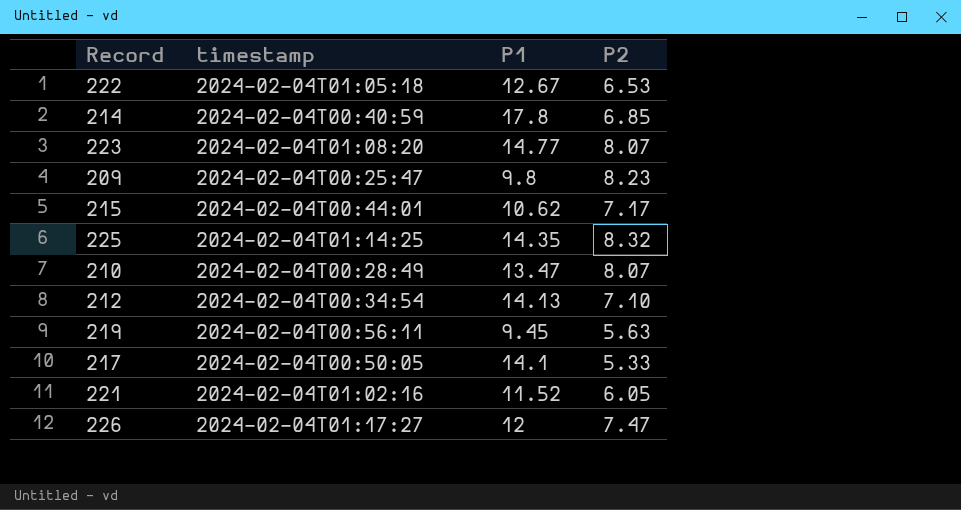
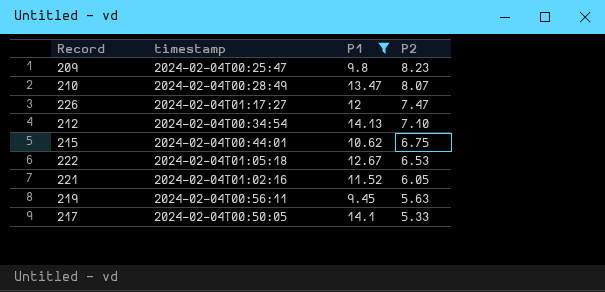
filter: none -> P1 <= 14.13
row order: none -> P2 descending
215 | P2: 7.17 -> 6.75

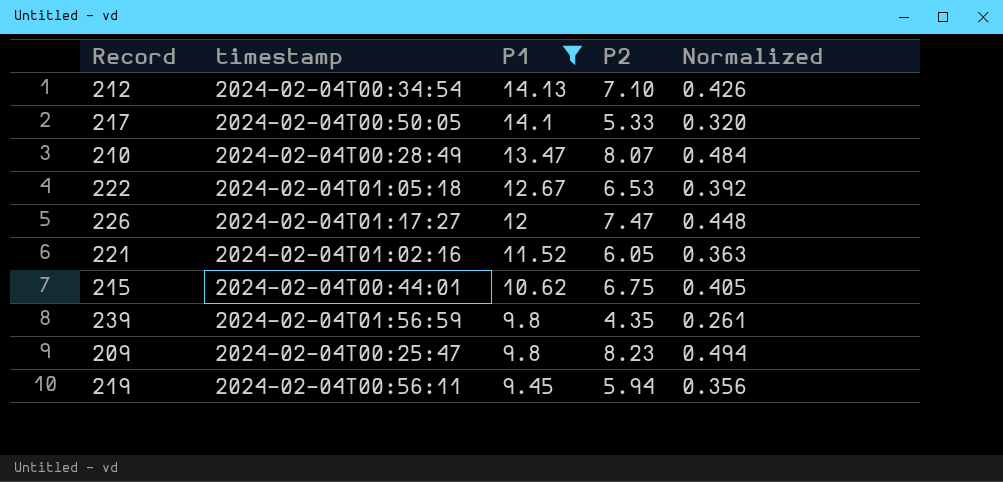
row order: P2 descending -> P1 descending
column Normalized | formula: none -> [P2] * 0.06
row 239: none -> 2024-02-04T01:56:59 | 9.8 | 4.35 | 0.261
219 | P2: 5.63 -> 5.94

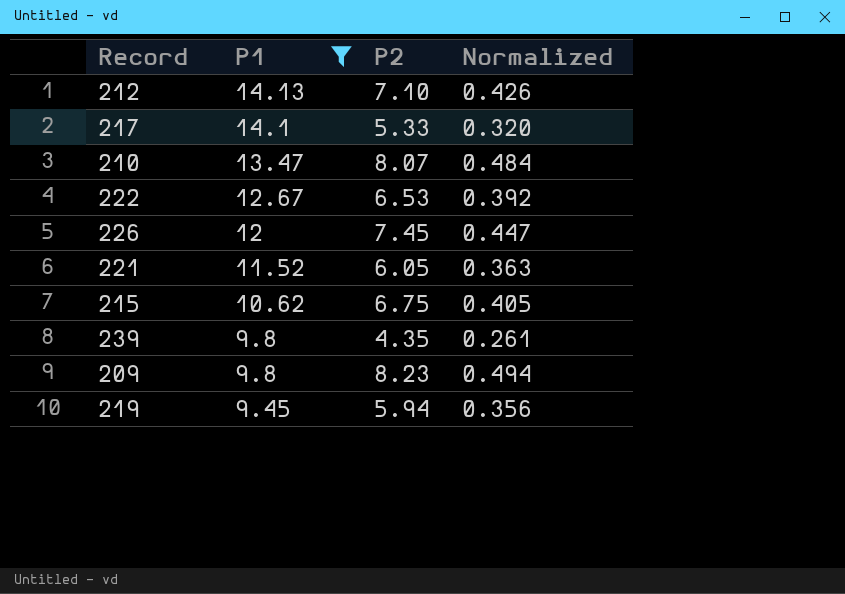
column timestamp | position: 2 -> none
226 | P2: 7.47 -> 7.45
226 | Normalized: 0.448 -> 0.447

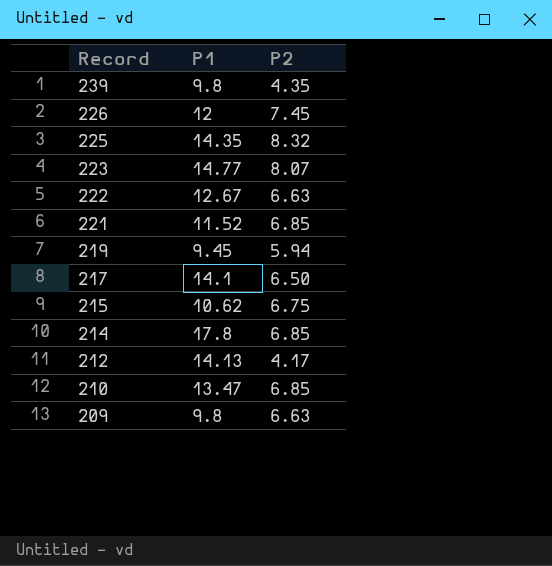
filter: P1 <= 14.13 -> none
row order: P1 descending -> Record descending
column Normalized | formula: [P2] * 0.06 -> none
222 | P2: 6.53 -> 6.63
221 | P2: 6.05 -> 6.85
217 | P2: 5.33 -> 6.50
212 | P2: 7.10 -> 4.17
210 | P2: 8.07 -> 6.85
209 | P2: 8.23 -> 6.63

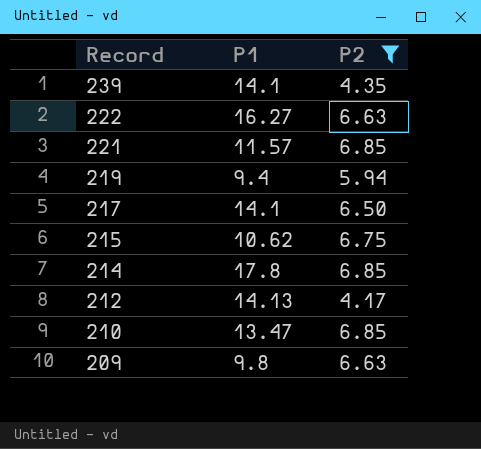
filter: none -> P2 <= 6.85
239 | P1: 9.8 -> 14.1
222 | P1: 12.67 -> 16.27
221 | P1: 11.52 -> 11.57
219 | P1: 9.45 -> 9.4

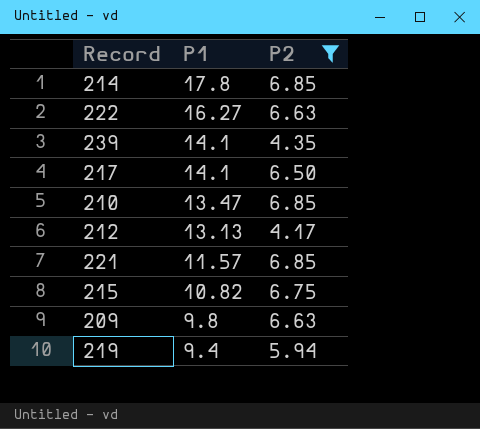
row order: Record descending -> P1 descending
212 | P1: 14.13 -> 13.13
215 | P1: 10.62 -> 10.82

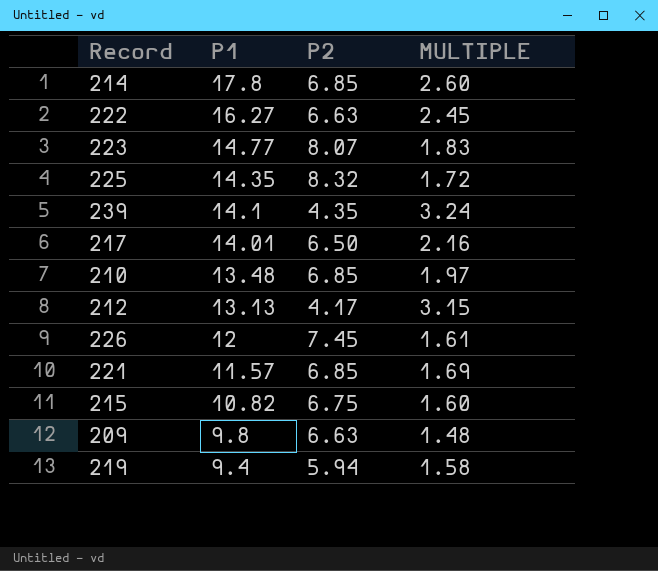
filter: P2 <= 6.85 -> none
column MULTIPLE | formula: none -> [P1] / [P2]
217 | P1: 14.1 -> 14.01
210 | P1: 13.47 -> 13.48

